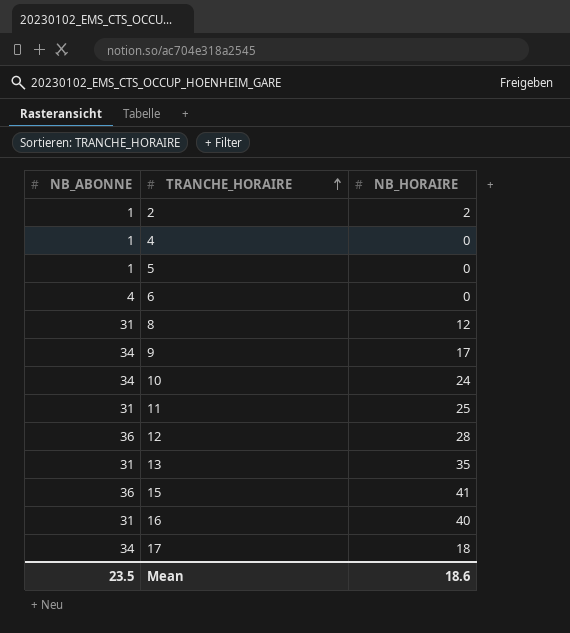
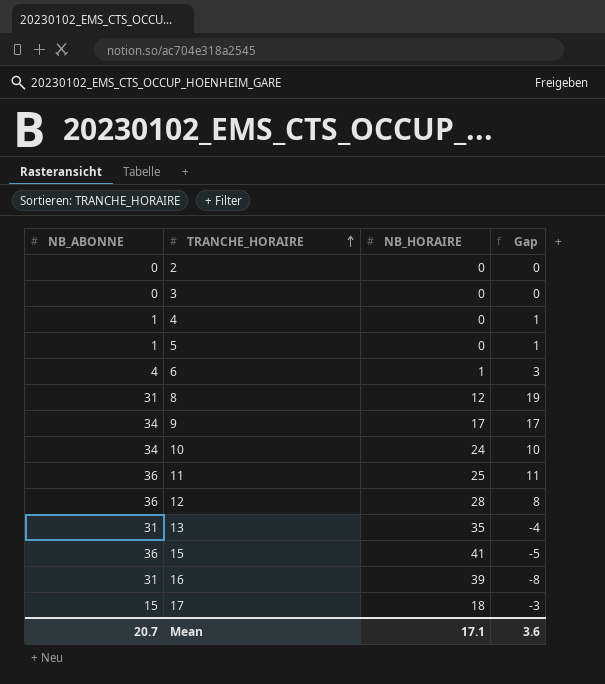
column Gap | formula: none -> [NB_ABONNE] - [NB_HORAIRE]
2 | NB_ABONNE: 1 -> 0
2 | NB_HORAIRE: 2 -> 0
row 3: none -> 0 | 0 | 0
6 | NB_HORAIRE: 0 -> 1
11 | NB_ABONNE: 31 -> 36
16 | NB_HORAIRE: 40 -> 39
17 | NB_ABONNE: 34 -> 15
Mean | NB_ABONNE: 23.5 -> 20.7
Mean | NB_HORAIRE: 18.6 -> 17.1

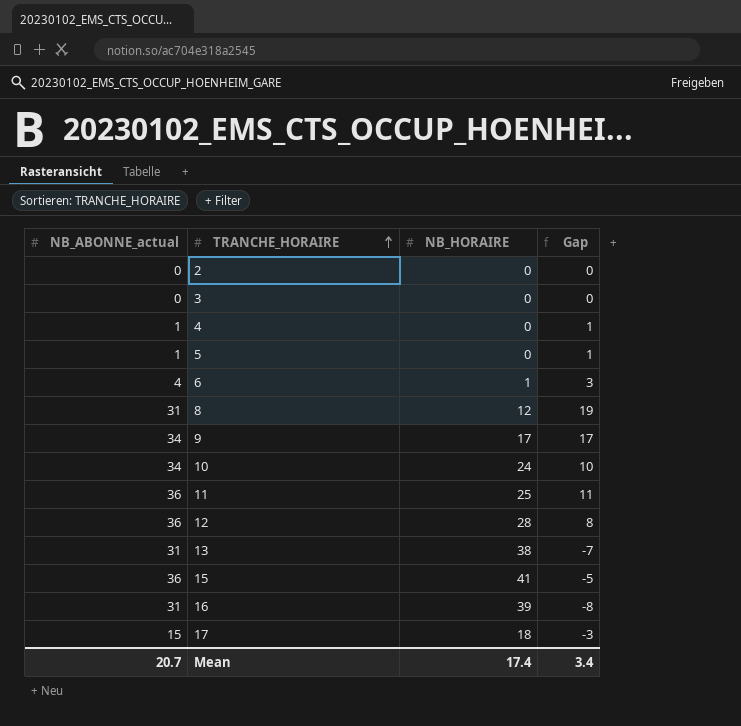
column name: NB_ABONNE -> NB_ABONNE_actual
13 | NB_HORAIRE: 35 -> 38
13 | Gap: -4 -> -7
Mean | NB_HORAIRE: 17.1 -> 17.4
Mean | Gap: 3.6 -> 3.4

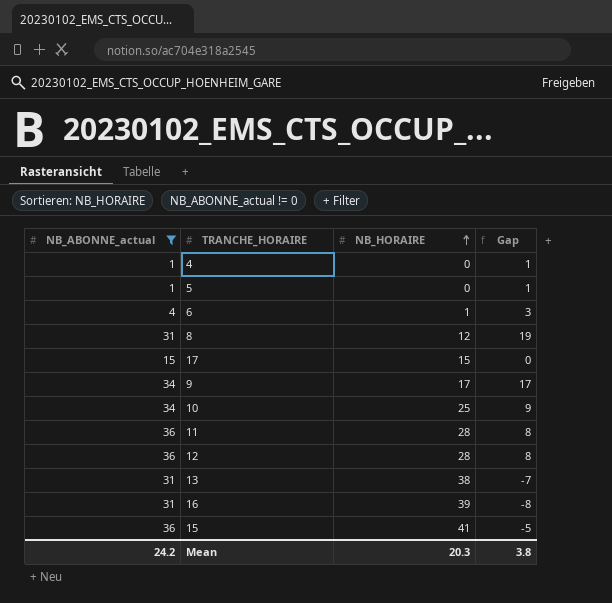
filter: none -> NB_ABONNE_actual != 0
row order: TRANCHE_HORAIRE ascending -> NB_HORAIRE ascending
17 | NB_HORAIRE: 18 -> 15
17 | Gap: -3 -> 0
10 | NB_HORAIRE: 24 -> 25
10 | Gap: 10 -> 9
11 | NB_HORAIRE: 25 -> 28
11 | Gap: 11 -> 8
Mean | NB_ABONNE_actual: 20.7 -> 24.2
Mean | NB_HORAIRE: 17.4 -> 20.3
Mean | Gap: 3.4 -> 3.8

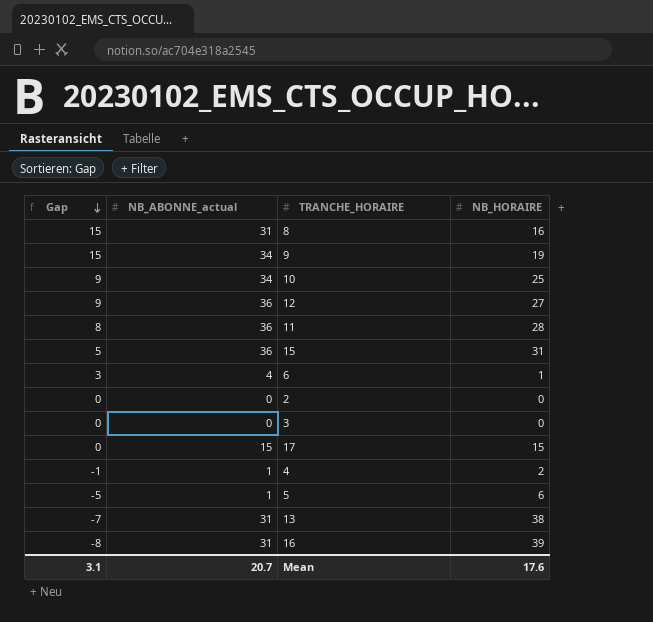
filter: NB_ABONNE_actual != 0 -> none
row order: NB_HORAIRE ascending -> Gap descending
column Gap | position: 4 -> 1
8 | Gap: 19 -> 15
8 | NB_HORAIRE: 12 -> 16
9 | Gap: 17 -> 15
9 | NB_HORAIRE: 17 -> 19
12 | Gap: 8 -> 9
12 | NB_HORAIRE: 28 -> 27
15 | Gap: -5 -> 5
15 | NB_HORAIRE: 41 -> 31
4 | Gap: 1 -> -1
4 | NB_HORAIRE: 0 -> 2
5 | Gap: 1 -> -5
5 | NB_HORAIRE: 0 -> 6
Mean | Gap: 3.8 -> 3.1
Mean | NB_ABONNE_actual: 24.2 -> 20.7
Mean | NB_HORAIRE: 20.3 -> 17.6

